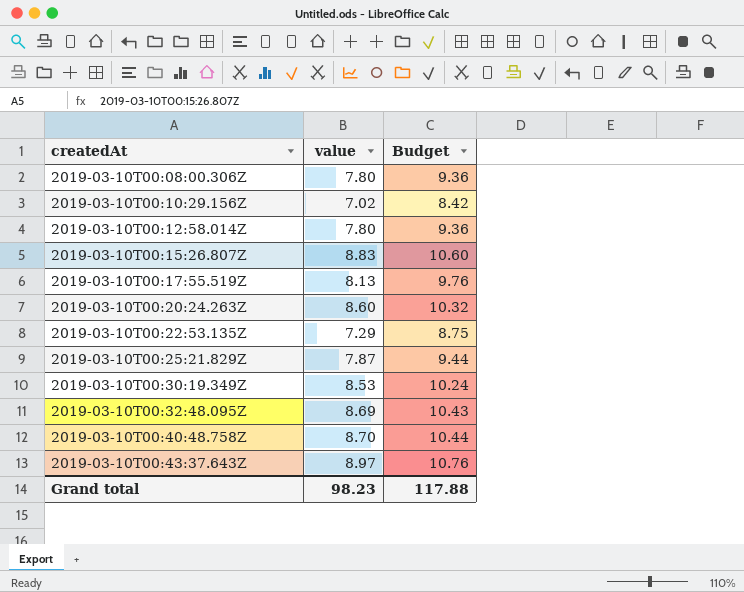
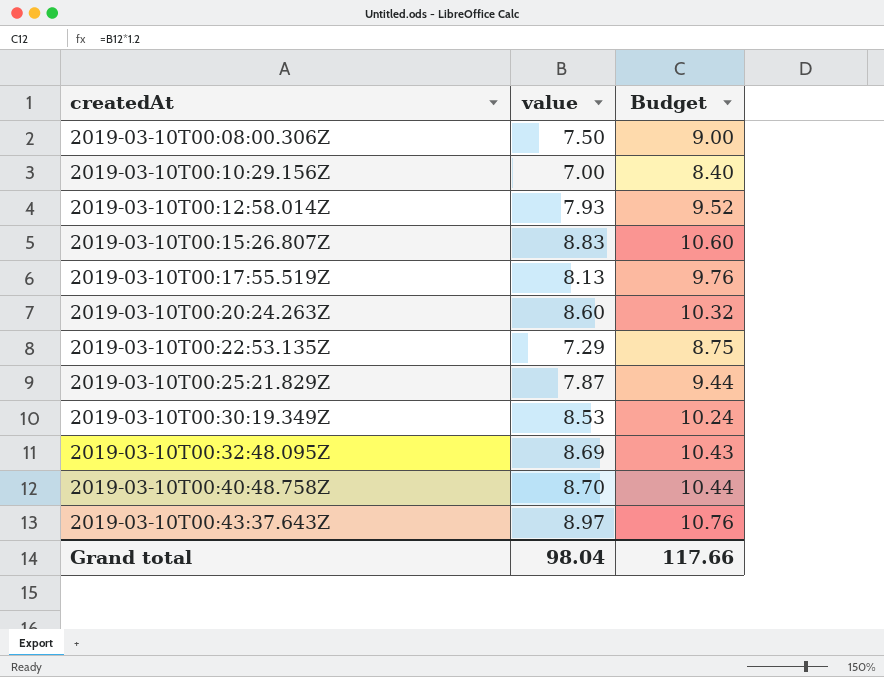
2019-03-10T00:08:00.306Z | value: 7.80 -> 7.50
2019-03-10T00:08:00.306Z | Budget: 9.36 -> 9.00
2019-03-10T00:10:29.156Z | value: 7.02 -> 7.00
2019-03-10T00:10:29.156Z | Budget: 8.42 -> 8.40
2019-03-10T00:12:58.014Z | value: 7.80 -> 7.93
2019-03-10T00:12:58.014Z | Budget: 9.36 -> 9.52
Grand total | value: 98.23 -> 98.04
Grand total | Budget: 117.88 -> 117.66

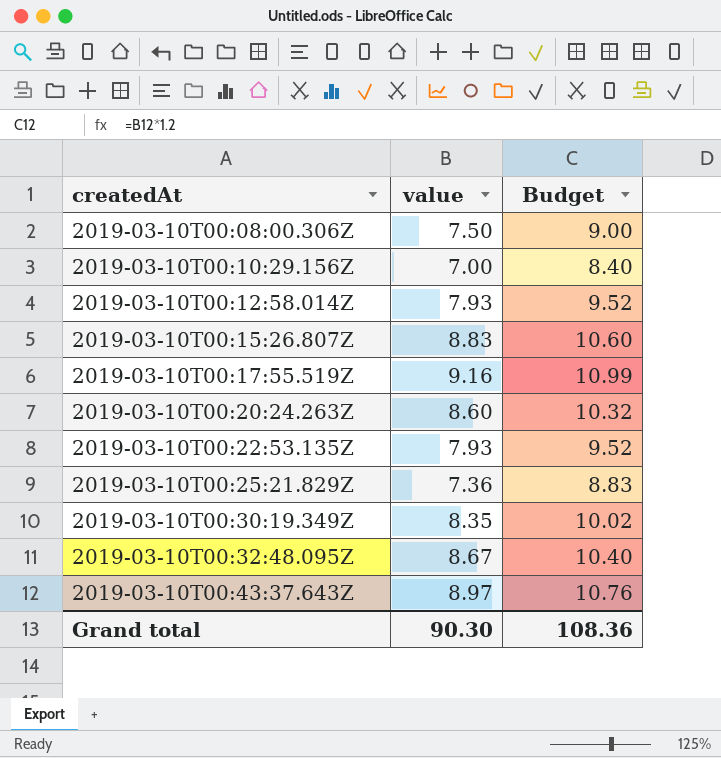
row 2019-03-10T00:40:48.758Z: 8.70 | 10.44 -> none
2019-03-10T00:17:55.519Z | value: 8.13 -> 9.16
2019-03-10T00:17:55.519Z | Budget: 9.76 -> 10.99
2019-03-10T00:22:53.135Z | value: 7.29 -> 7.93
2019-03-10T00:22:53.135Z | Budget: 8.75 -> 9.52
2019-03-10T00:25:21.829Z | value: 7.87 -> 7.36
2019-03-10T00:25:21.829Z | Budget: 9.44 -> 8.83
2019-03-10T00:30:19.349Z | value: 8.53 -> 8.35
2019-03-10T00:30:19.349Z | Budget: 10.24 -> 10.02
2019-03-10T00:32:48.095Z | value: 8.69 -> 8.67
2019-03-10T00:32:48.095Z | Budget: 10.43 -> 10.40
Grand total | value: 98.04 -> 90.30
Grand total | Budget: 117.66 -> 108.36

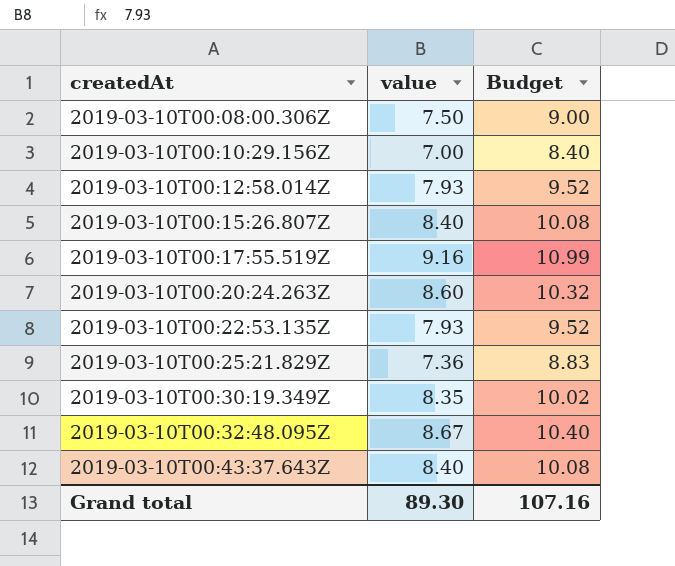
2019-03-10T00:15:26.807Z | value: 8.83 -> 8.40
2019-03-10T00:15:26.807Z | Budget: 10.60 -> 10.08
2019-03-10T00:43:37.643Z | value: 8.97 -> 8.40
2019-03-10T00:43:37.643Z | Budget: 10.76 -> 10.08
Grand total | value: 90.30 -> 89.30
Grand total | Budget: 108.36 -> 107.16

